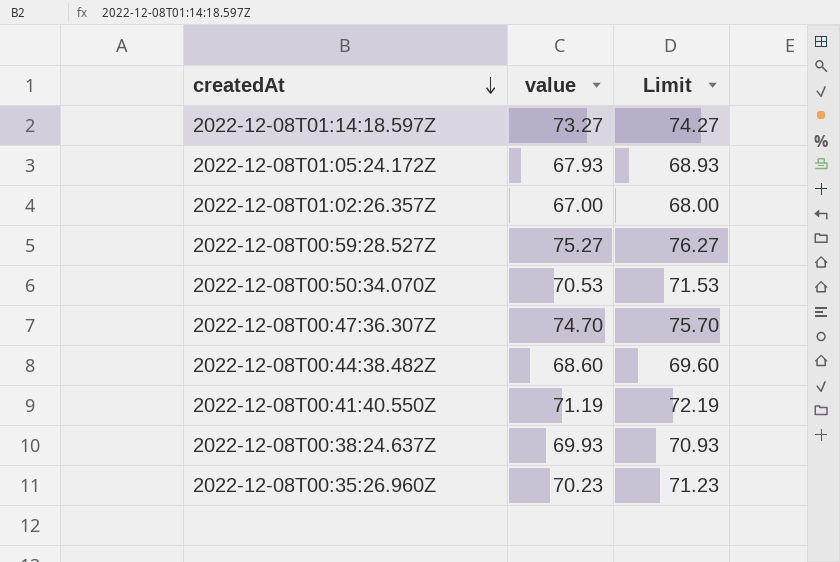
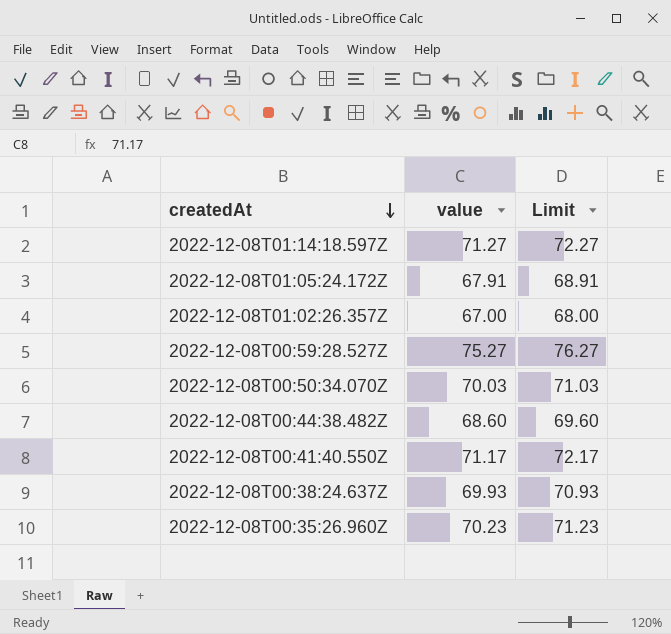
row 2022-12-08T00:47:36.307Z: 74.70 | 75.70 -> none
2022-12-08T01:14:18.597Z | value: 73.27 -> 71.27
2022-12-08T01:14:18.597Z | Limit: 74.27 -> 72.27
2022-12-08T01:05:24.172Z | value: 67.93 -> 67.91
2022-12-08T01:05:24.172Z | Limit: 68.93 -> 68.91
2022-12-08T00:50:34.070Z | value: 70.53 -> 70.03
2022-12-08T00:50:34.070Z | Limit: 71.53 -> 71.03
2022-12-08T00:41:40.550Z | value: 71.19 -> 71.17
2022-12-08T00:41:40.550Z | Limit: 72.19 -> 72.17

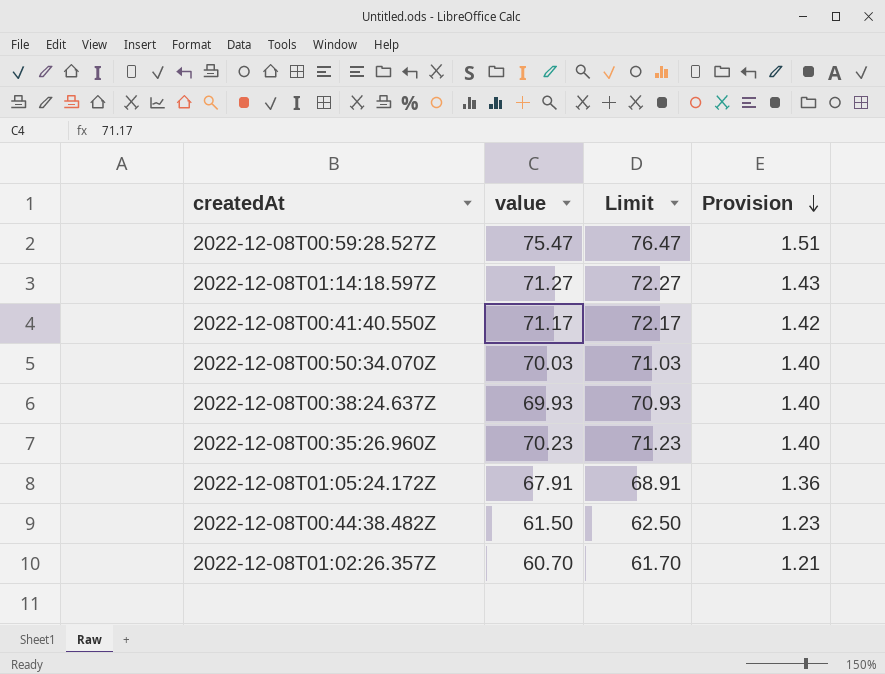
row order: createdAt descending -> Provision descending
column Provision | formula: none -> [value] * 0.02
2022-12-08T00:59:28.527Z | value: 75.27 -> 75.47
2022-12-08T00:59:28.527Z | Limit: 76.27 -> 76.47
2022-12-08T00:44:38.482Z | value: 68.60 -> 61.50
2022-12-08T00:44:38.482Z | Limit: 69.60 -> 62.50
2022-12-08T01:02:26.357Z | value: 67.00 -> 60.70
2022-12-08T01:02:26.357Z | Limit: 68.00 -> 61.70

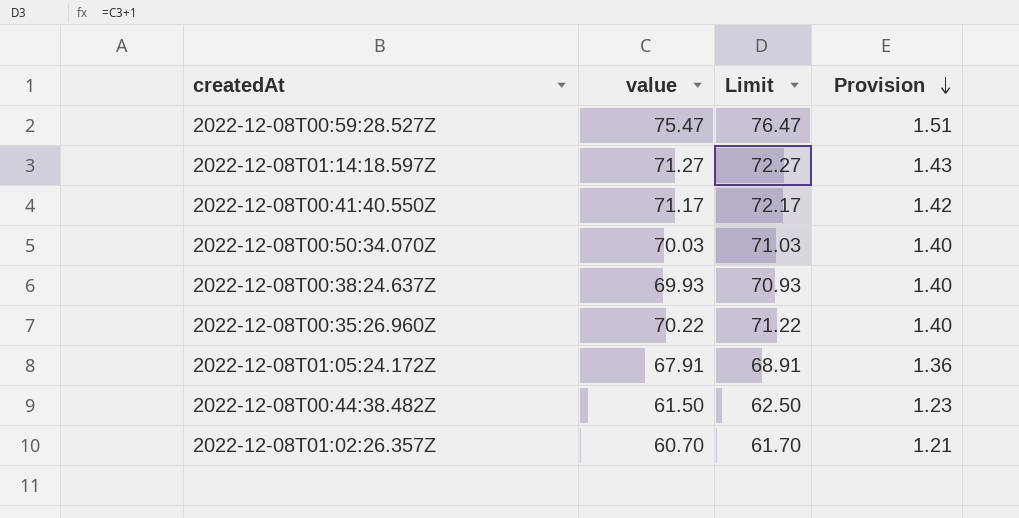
2022-12-08T00:35:26.960Z | value: 70.23 -> 70.22
2022-12-08T00:35:26.960Z | Limit: 71.23 -> 71.22

